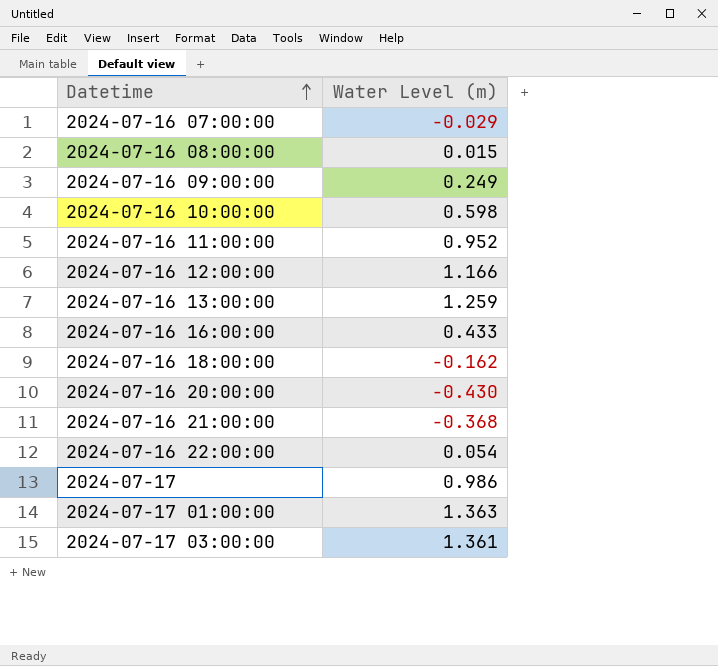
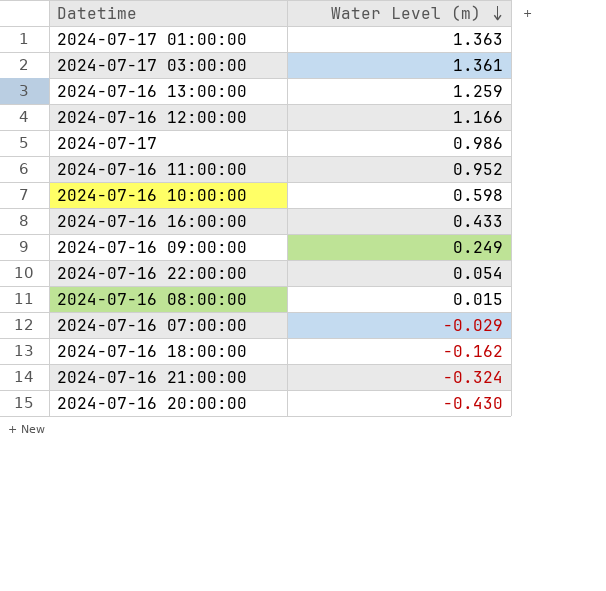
row order: Datetime ascending -> Water Level (m) descending
2024-07-16 21:00:00 | Water Level (m): -0.368 -> -0.324

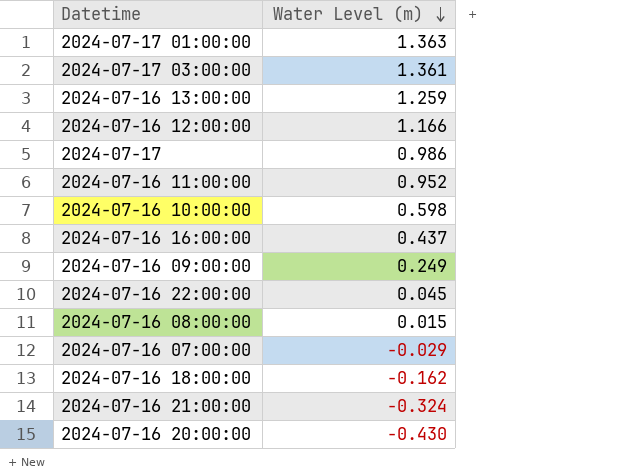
2024-07-16 16:00:00 | Water Level (m): 0.433 -> 0.437
2024-07-16 22:00:00 | Water Level (m): 0.054 -> 0.045

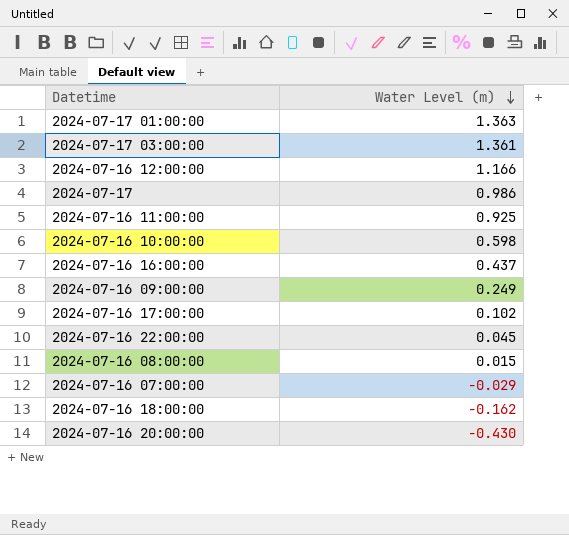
row 2024-07-16 13:00:00: 1.259 -> none
row 2024-07-16 21:00:00: -0.324 -> none
2024-07-16 11:00:00 | Water Level (m): 0.952 -> 0.925
row 2024-07-16 17:00:00: none -> 0.102

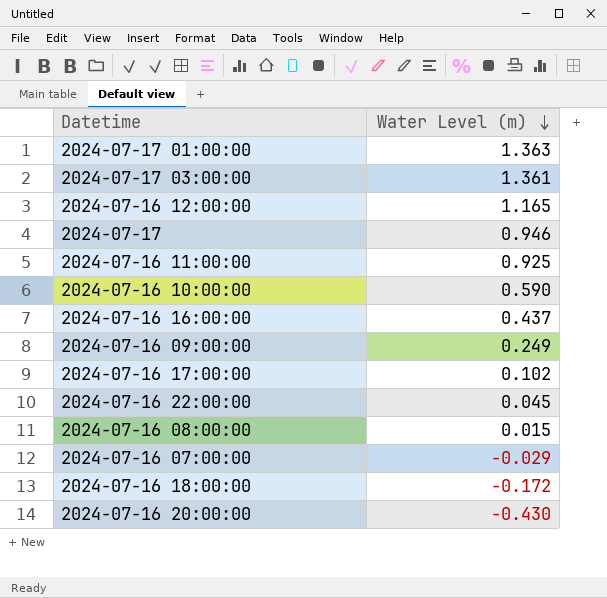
2024-07-16 12:00:00 | Water Level (m): 1.166 -> 1.165
2024-07-17 | Water Level (m): 0.986 -> 0.946
2024-07-16 10:00:00 | Water Level (m): 0.598 -> 0.590
2024-07-16 18:00:00 | Water Level (m): -0.162 -> -0.172

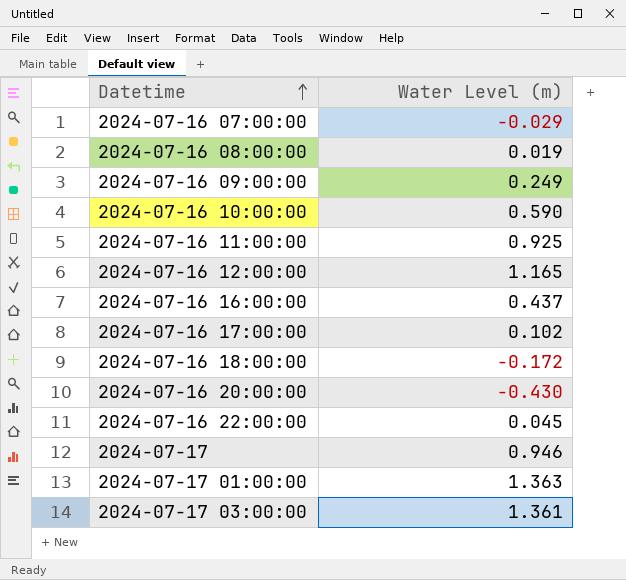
row order: Water Level (m) descending -> Datetime ascending
2024-07-16 08:00:00 | Water Level (m): 0.015 -> 0.019

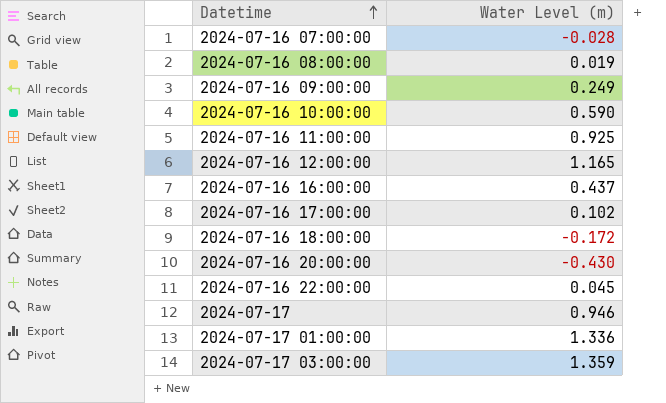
2024-07-16 07:00:00 | Water Level (m): -0.029 -> -0.028
2024-07-17 01:00:00 | Water Level (m): 1.363 -> 1.336
2024-07-17 03:00:00 | Water Level (m): 1.361 -> 1.359

